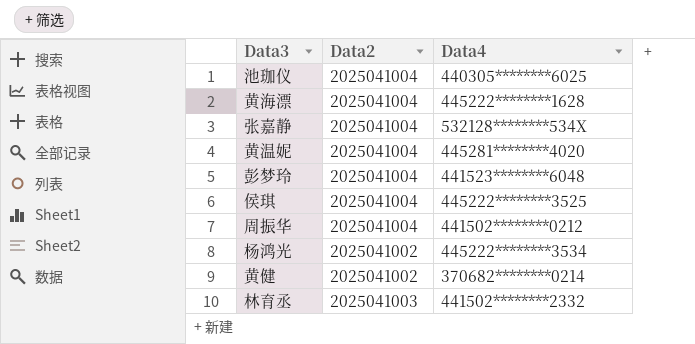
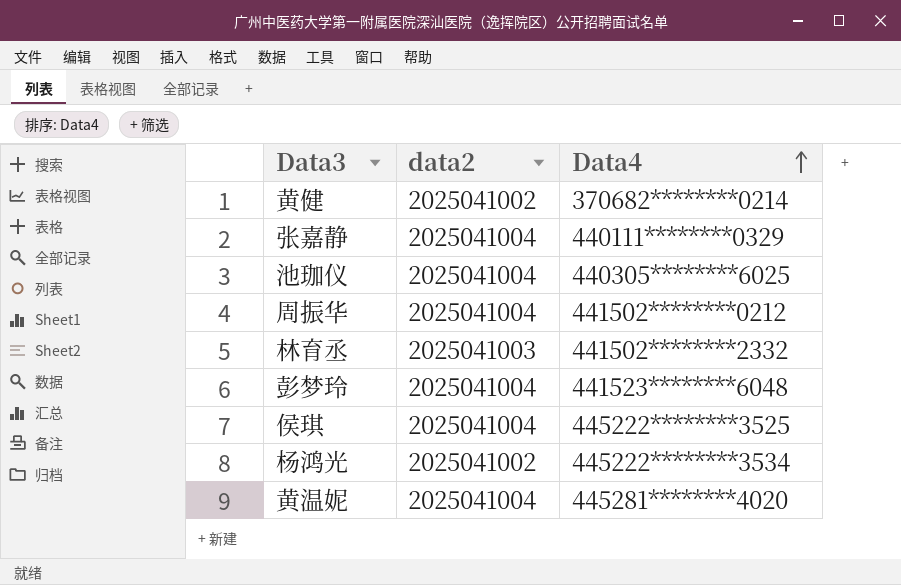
row order: none -> Data4 ascending
column name: Data2 -> data2
row 黄海漂: 2025041004 | 445222********1628 -> none
张嘉静 | Data4: 532128********534X -> 440111********0329

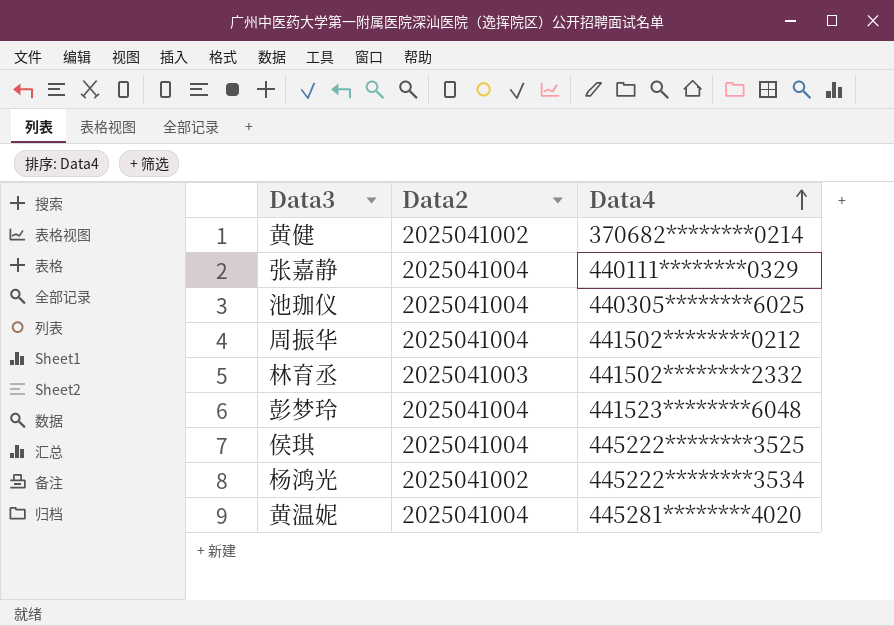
column name: data2 -> Data2

